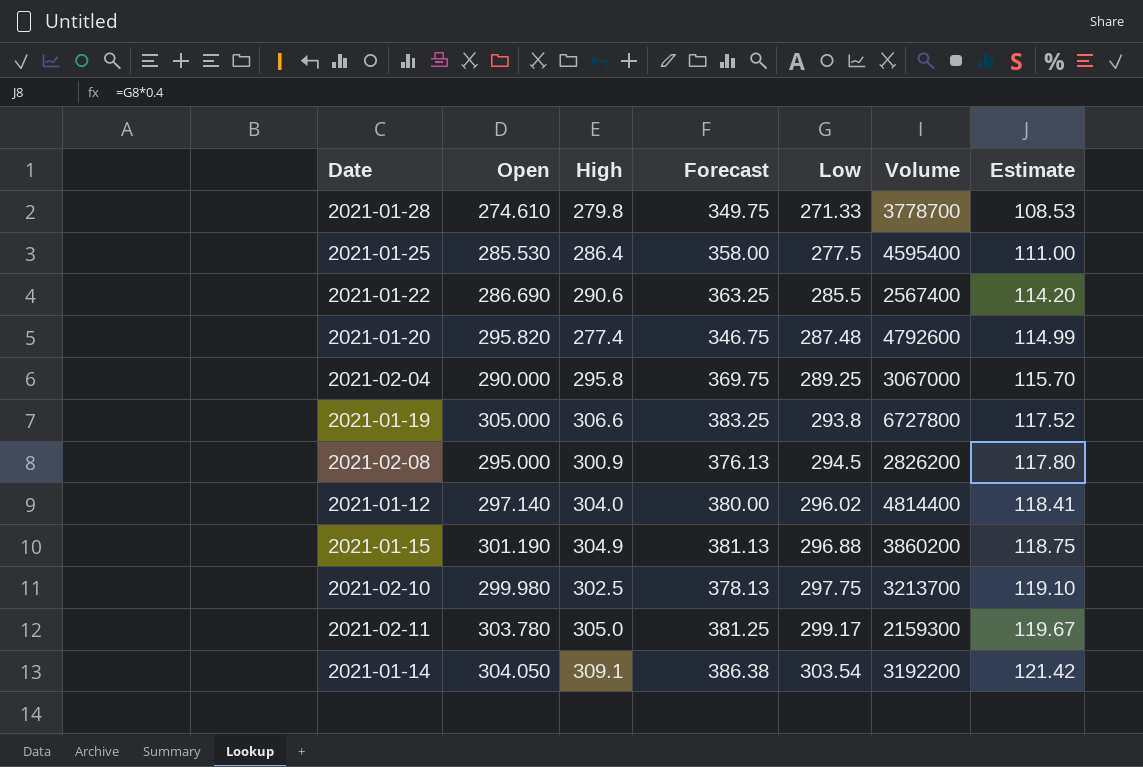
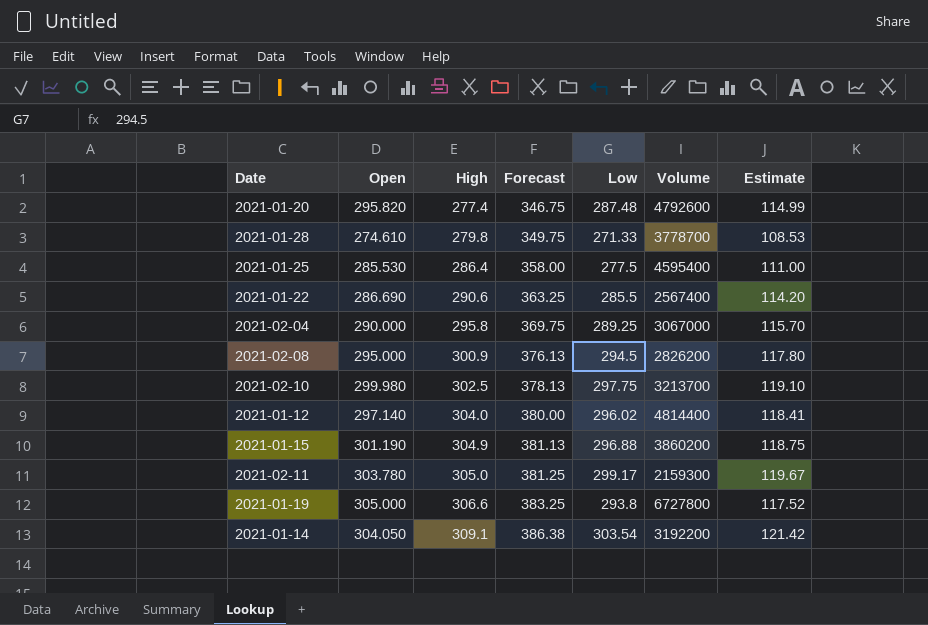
row order: Low ascending -> High ascending

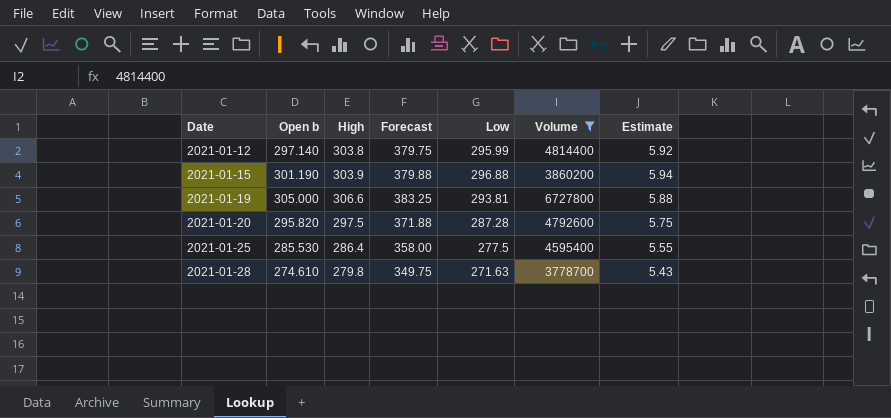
filter: none -> Volume >= 3778700
row order: High ascending -> Date ascending
column name: Open -> Open b
column Estimate | formula: [Low] * 0.4 -> [Low] * 0.02
2021-01-12 | High: 304.0 -> 303.8
2021-01-12 | Forecast: 380.00 -> 379.75
2021-01-12 | Low: 296.02 -> 295.99
2021-01-15 | High: 304.9 -> 303.9
2021-01-15 | Forecast: 381.13 -> 379.88
2021-01-19 | Low: 293.8 -> 293.81
2021-01-20 | High: 277.4 -> 297.5
2021-01-20 | Forecast: 346.75 -> 371.88
2021-01-20 | Low: 287.48 -> 287.28
2021-01-28 | Low: 271.33 -> 271.63

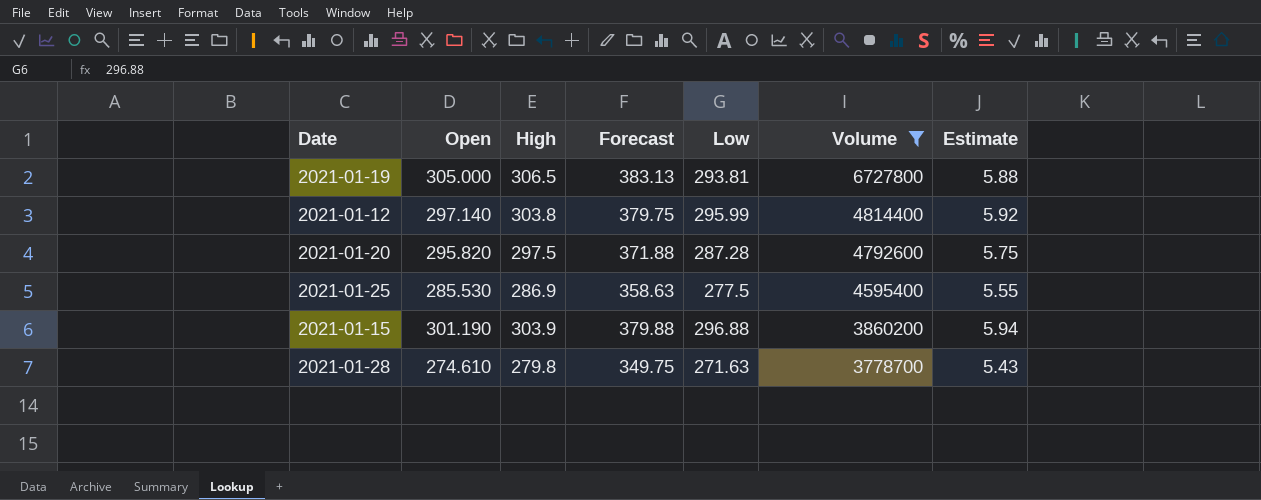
row order: Date ascending -> Volume descending
column name: Open b -> Open
2021-01-19 | High: 306.6 -> 306.5
2021-01-19 | Forecast: 383.25 -> 383.13
2021-01-25 | High: 286.4 -> 286.9
2021-01-25 | Forecast: 358.00 -> 358.63

